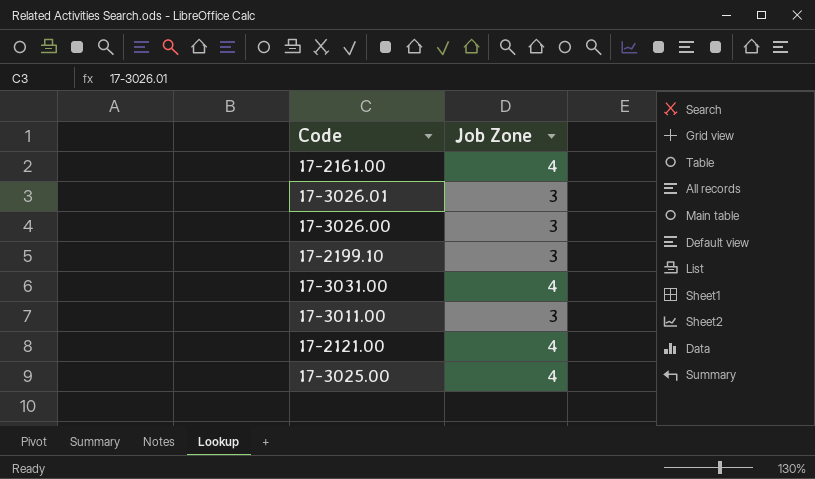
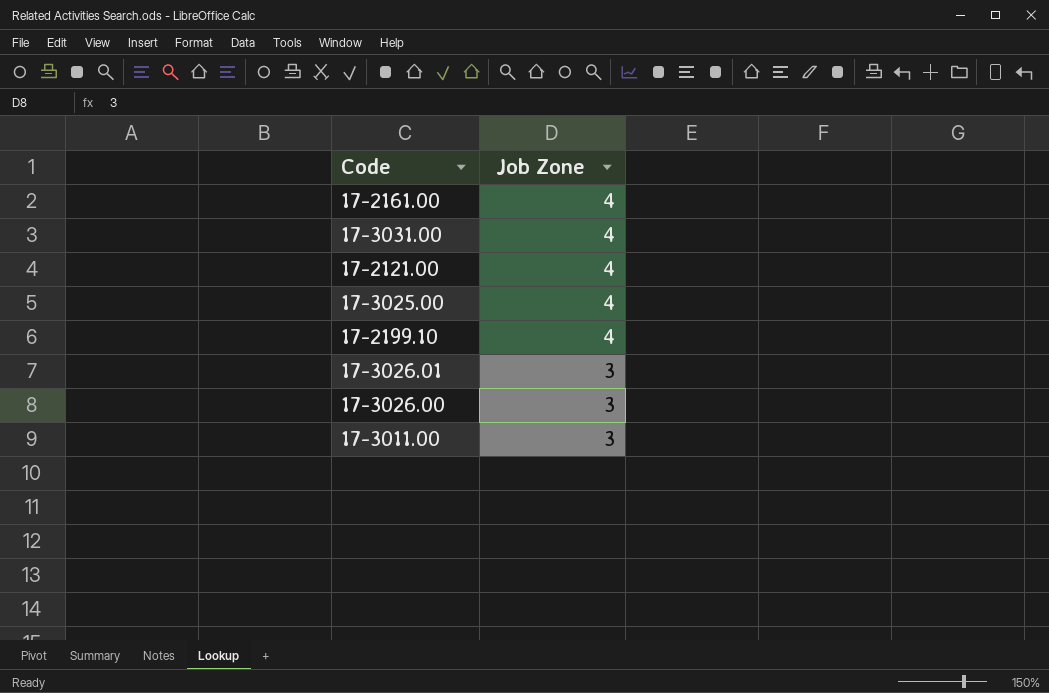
row order: none -> Job Zone descending
17-2199.10 | Job Zone: 3 -> 4

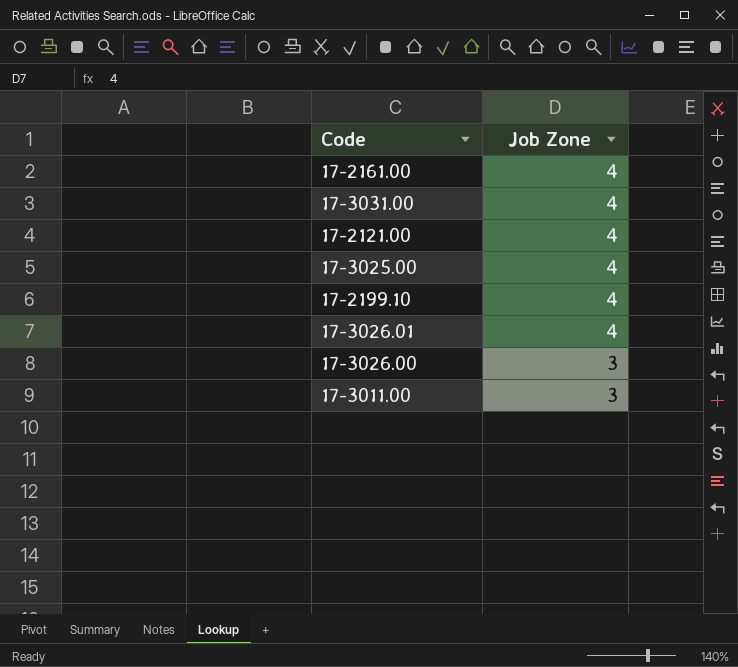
17-3026.01 | Job Zone: 3 -> 4

